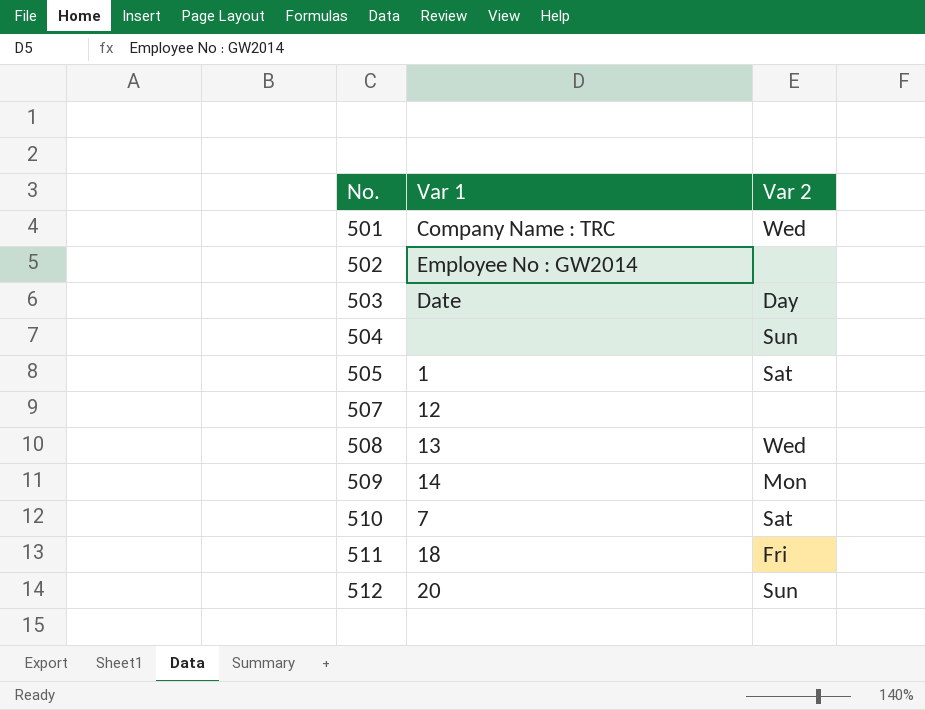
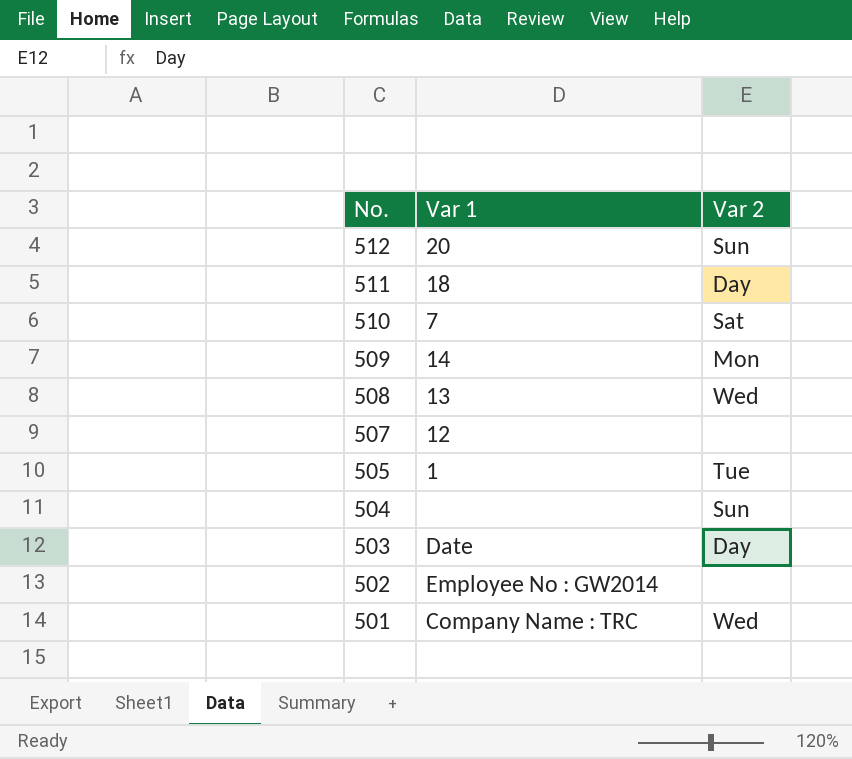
row order: No. ascending -> No. descending
511 | Var 2: Fri -> Day
505 | Var 2: Sat -> Tue

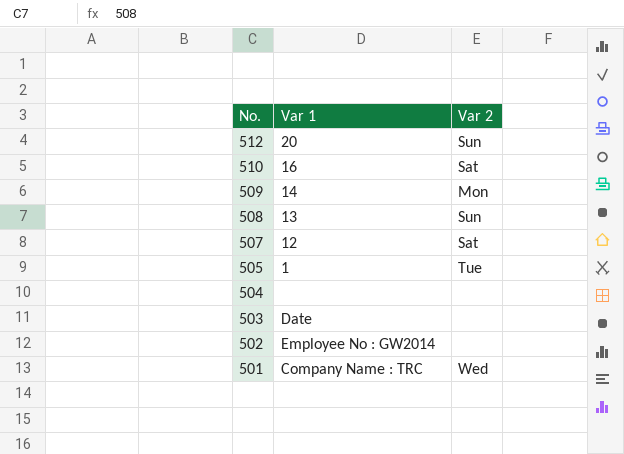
row 511: 18 | Day -> none
510 | Var 1: 7 -> 16
508 | Var 2: Wed -> Sun
507 | Var 2: none -> Sat
504 | Var 2: Sun -> none
503 | Var 2: Day -> none

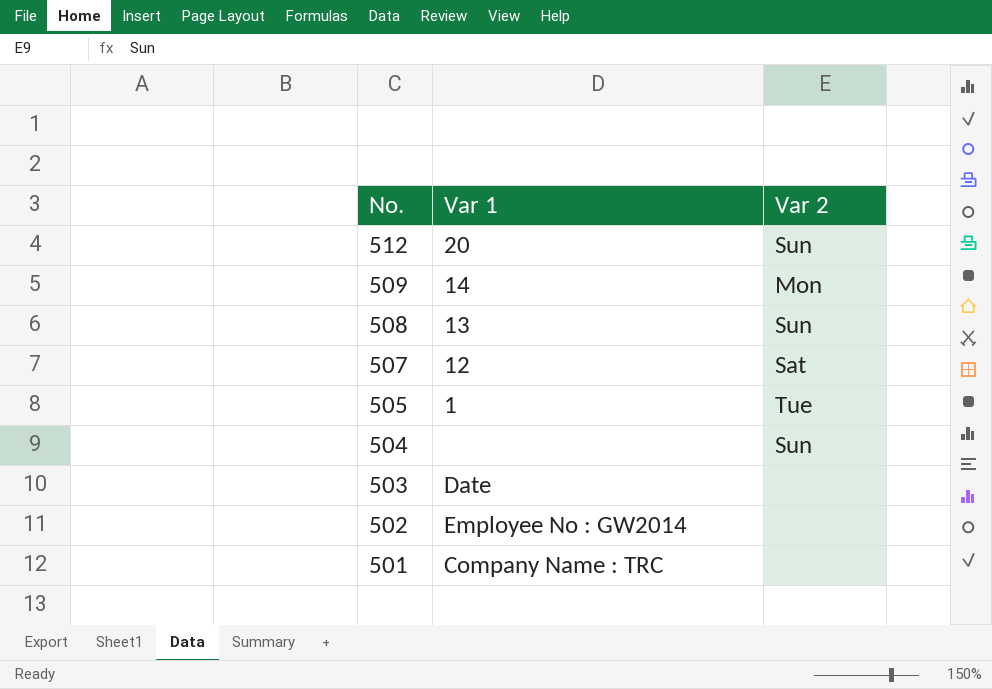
row 510: 16 | Sat -> none
504 | Var 2: none -> Sun
501 | Var 2: Wed -> none

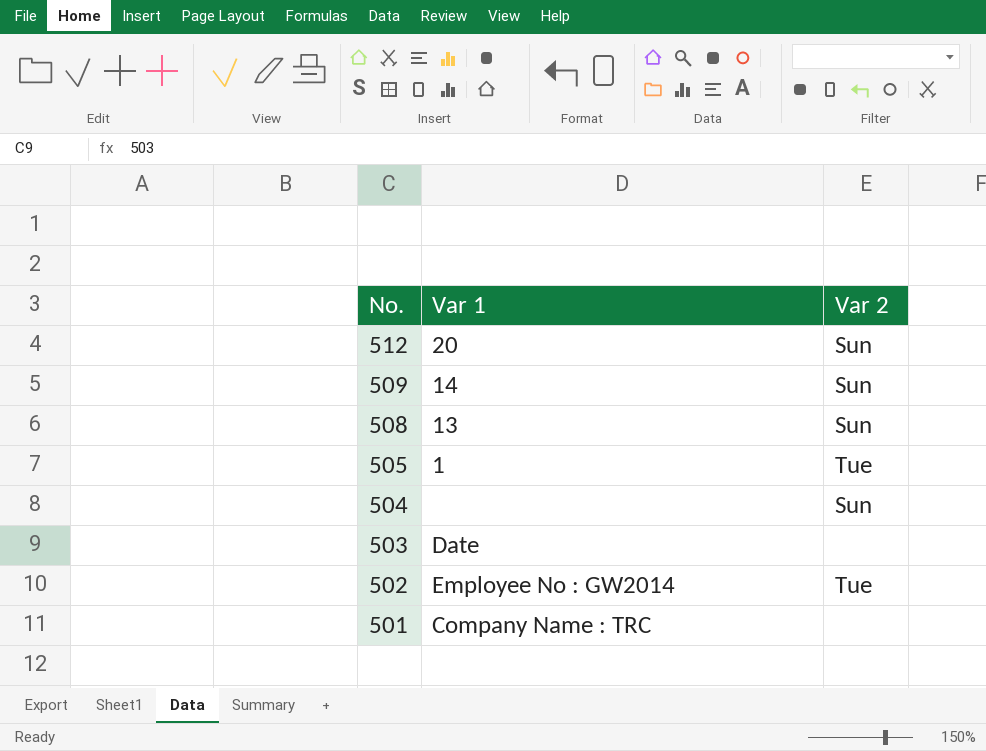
row 507: 12 | Sat -> none
509 | Var 2: Mon -> Sun
502 | Var 2: none -> Tue

